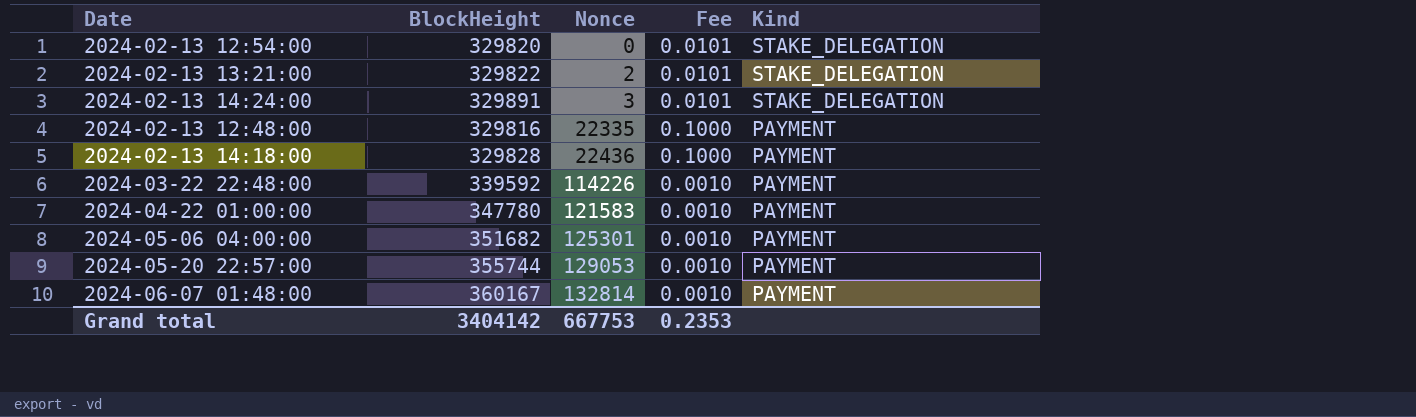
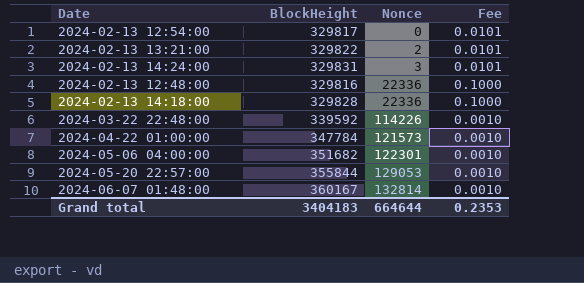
column Kind | position: 5 -> none
2024-02-13 12:54:00 | BlockHeight: 329820 -> 329817
2024-02-13 14:24:00 | BlockHeight: 329891 -> 329831
2024-02-13 12:48:00 | Nonce: 22335 -> 22336
2024-02-13 14:18:00 | Nonce: 22436 -> 22336
2024-04-22 01:00:00 | BlockHeight: 347780 -> 347784
2024-04-22 01:00:00 | Nonce: 121583 -> 121573
2024-05-06 04:00:00 | Nonce: 125301 -> 122301
2024-05-20 22:57:00 | BlockHeight: 355744 -> 355844
Grand total | BlockHeight: 3404142 -> 3404183
Grand total | Nonce: 667753 -> 664644

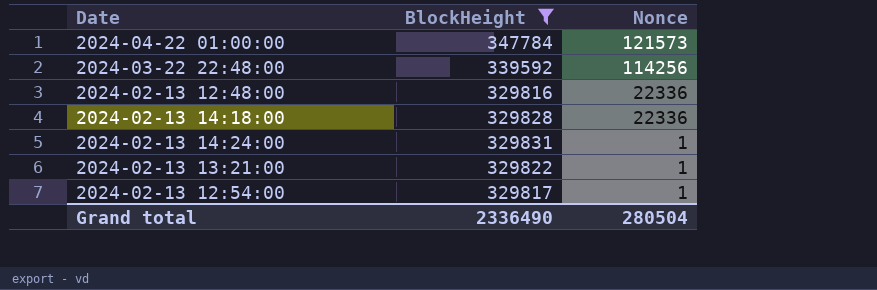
filter: none -> BlockHeight <= 347784
row order: Nonce ascending -> Nonce descending
column Fee | position: 4 -> none
2024-03-22 22:48:00 | Nonce: 114226 -> 114256
2024-02-13 14:24:00 | Nonce: 3 -> 1
2024-02-13 13:21:00 | Nonce: 2 -> 1
2024-02-13 12:54:00 | Nonce: 0 -> 1
Grand total | BlockHeight: 3404183 -> 2336490
Grand total | Nonce: 664644 -> 280504

